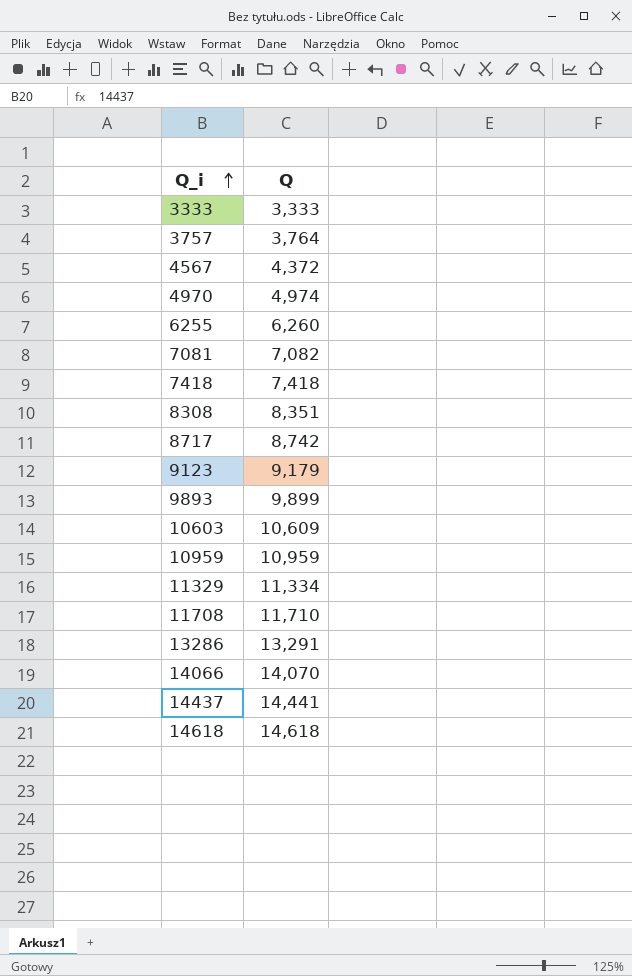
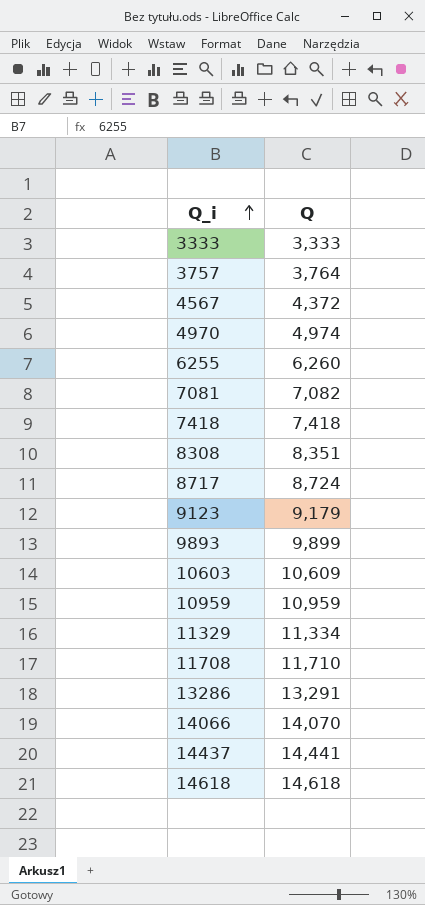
8717 | Q: 8,742 -> 8,724

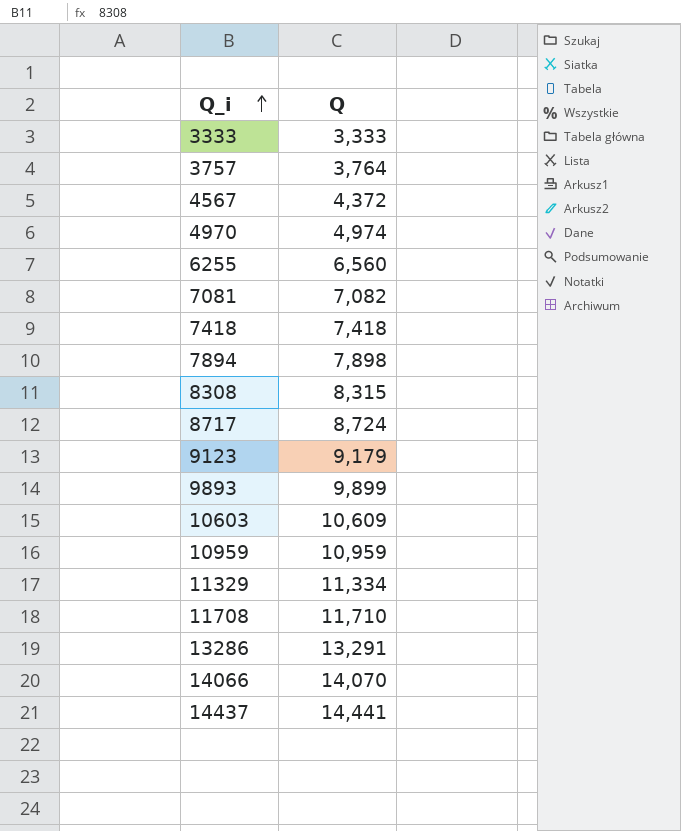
row 14618: 14,618 -> none
6255 | Q: 6,260 -> 6,560
row 7894: none -> 7,898
8308 | Q: 8,351 -> 8,315

